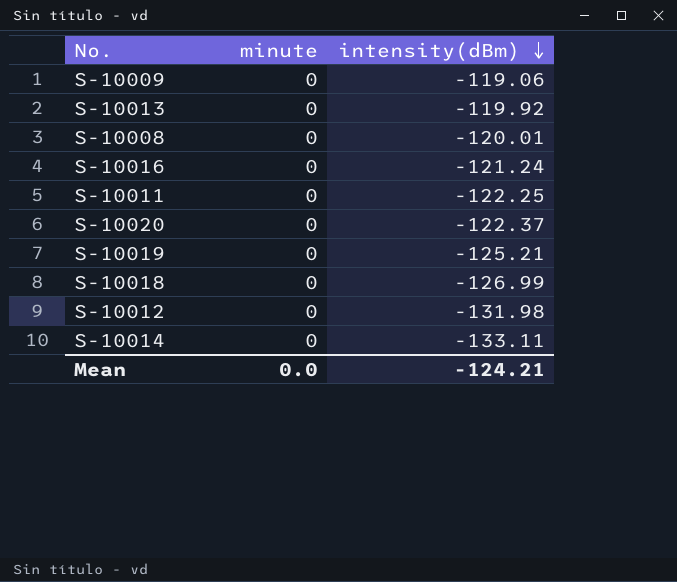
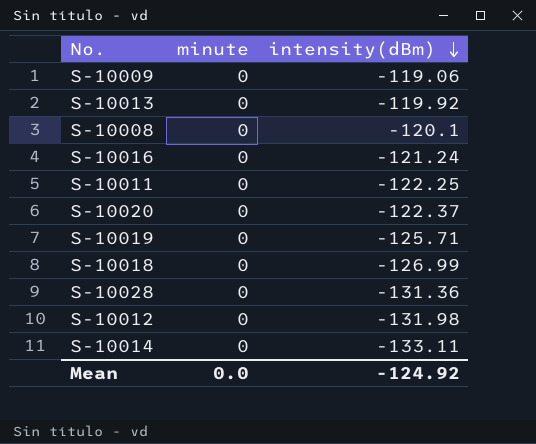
S-10008 | intensity(dBm): -120.01 -> -120.1
S-10019 | intensity(dBm): -125.21 -> -125.71
row S-10028: none -> 0 | -131.36
Mean | intensity(dBm): -124.21 -> -124.92

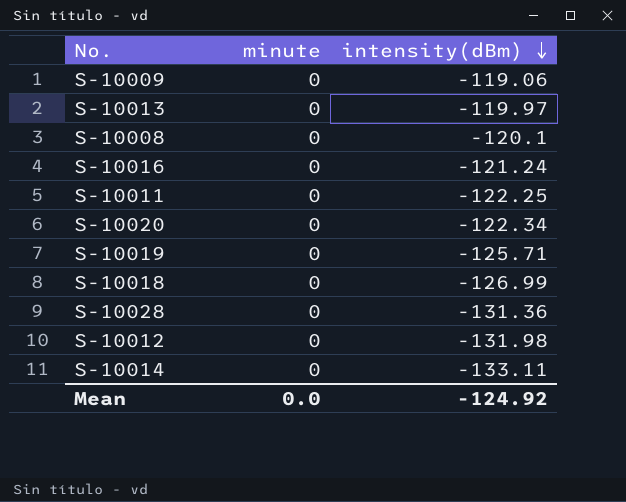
S-10013 | intensity(dBm): -119.92 -> -119.97
S-10020 | intensity(dBm): -122.37 -> -122.34

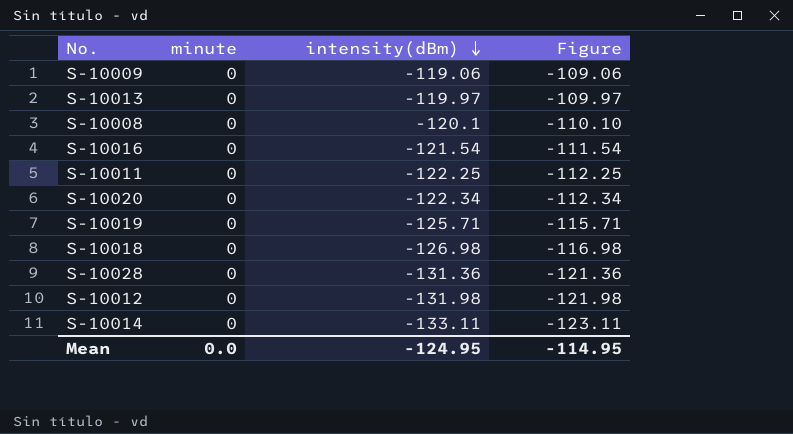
column Figure | formula: none -> [intensity(dBm)] + 10
S-10016 | intensity(dBm): -121.24 -> -121.54
S-10018 | intensity(dBm): -126.99 -> -126.98
Mean | intensity(dBm): -124.92 -> -124.95

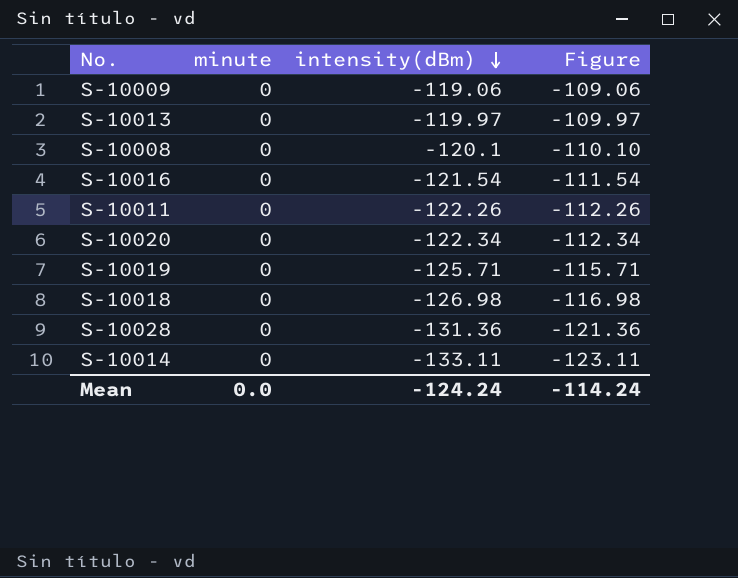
row S-10012: 0 | -131.98 | -121.98 -> none
S-10011 | intensity(dBm): -122.25 -> -122.26
S-10011 | Figure: -112.25 -> -112.26
Mean | intensity(dBm): -124.95 -> -124.24
Mean | Figure: -114.95 -> -114.24

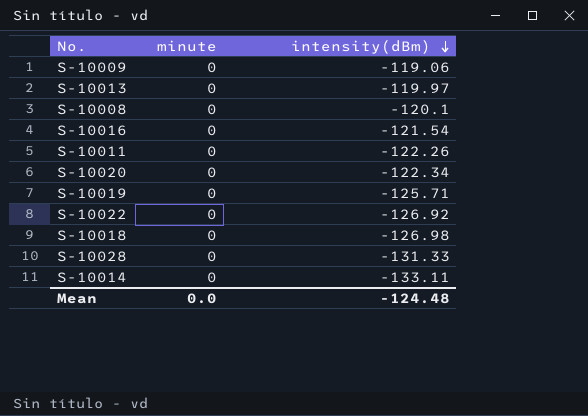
column Figure | formula: [intensity(dBm)] + 10 -> none
row S-10022: none -> 0 | -126.92
S-10028 | intensity(dBm): -131.36 -> -131.33
Mean | intensity(dBm): -124.24 -> -124.48

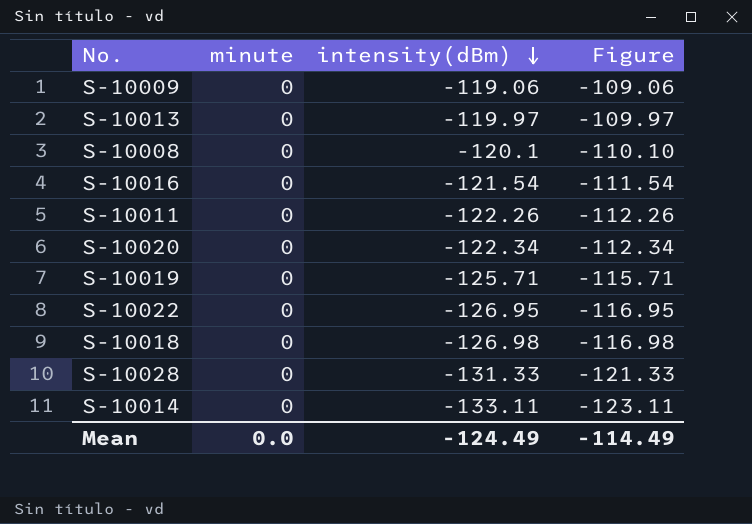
column Figure | formula: none -> [intensity(dBm)] + 10
S-10022 | intensity(dBm): -126.92 -> -126.95
Mean | intensity(dBm): -124.48 -> -124.49

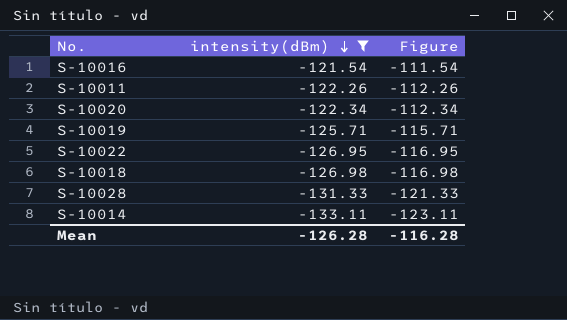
filter: none -> intensity(dBm) <= -121.54
column minute | position: 2 -> none
Mean | intensity(dBm): -124.49 -> -126.28
Mean | Figure: -114.49 -> -116.28

